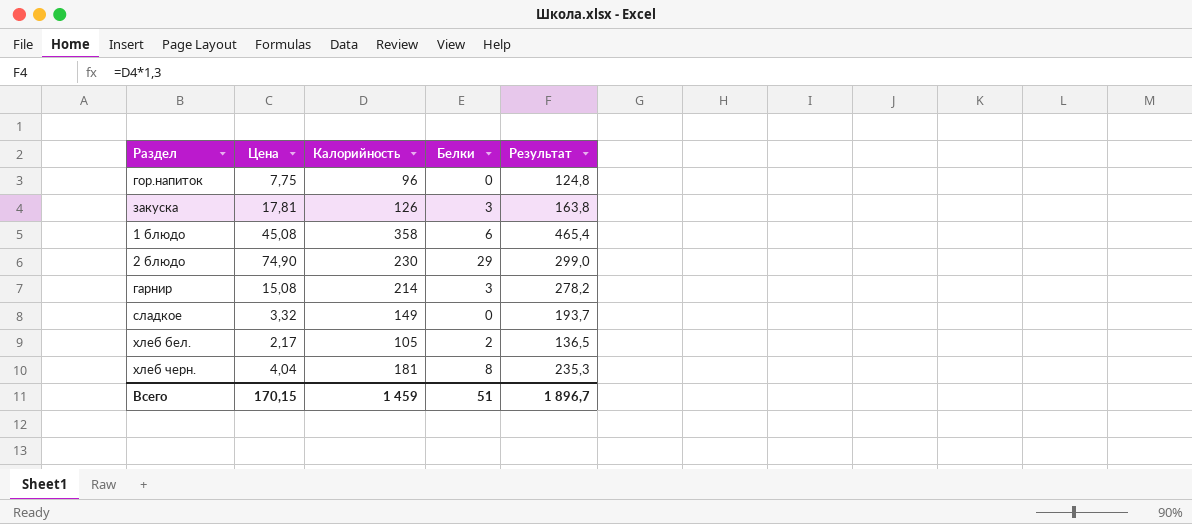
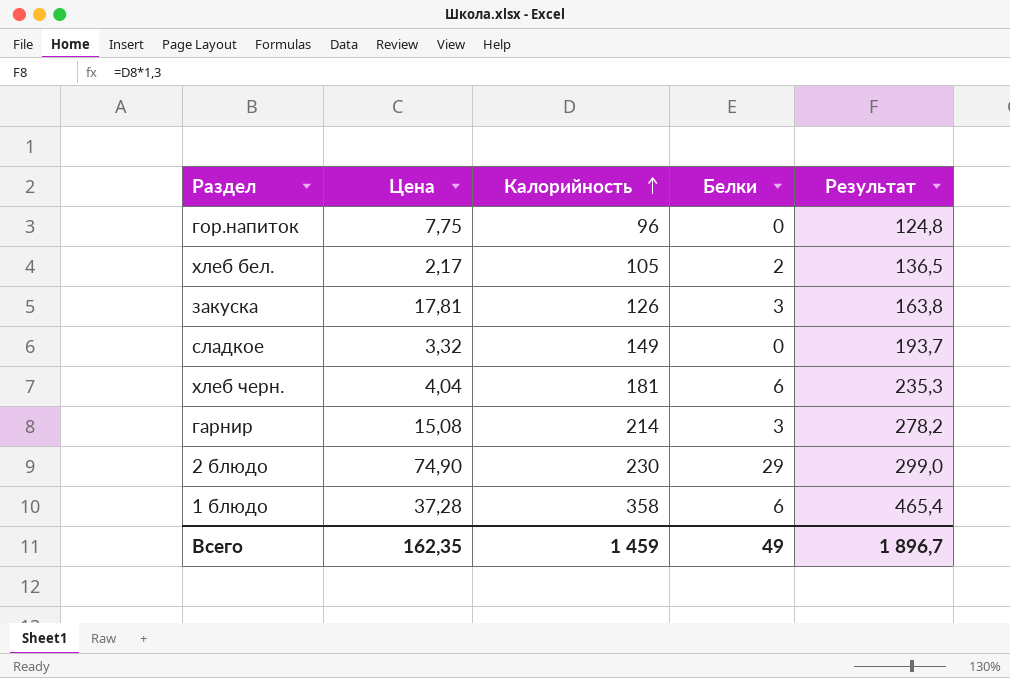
row order: none -> Калорийность ascending
хлеб черн. | Белки: 8 -> 6
1 блюдо | Цена: 45,08 -> 37,28
Всего | Цена: 170,15 -> 162,35
Всего | Белки: 51 -> 49

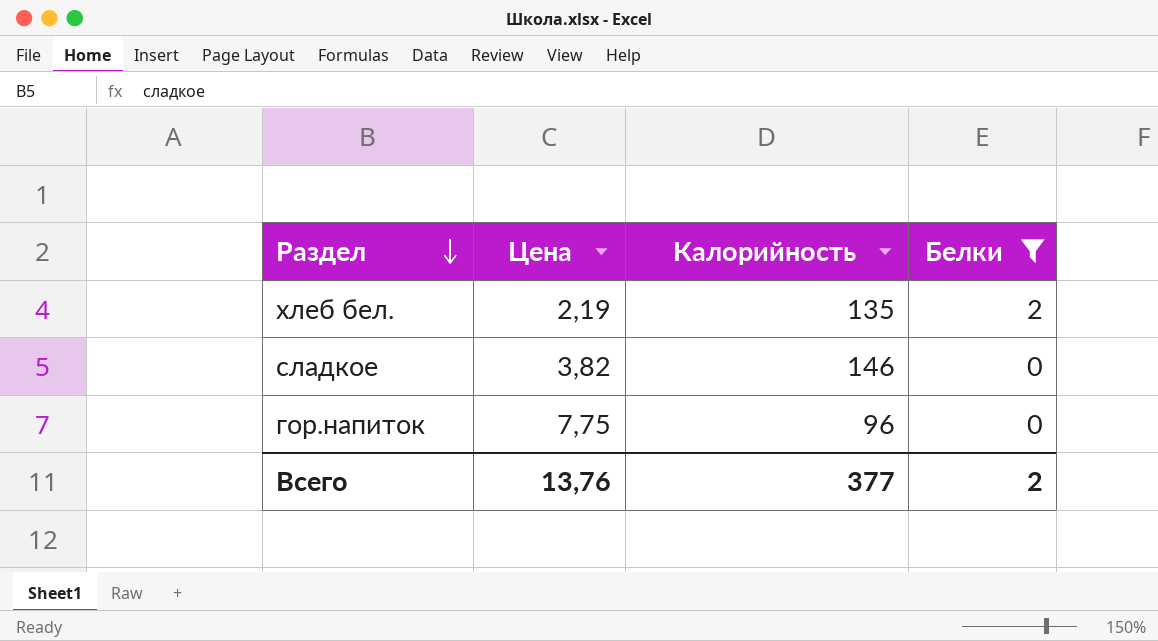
filter: none -> Белки <= 2
row order: Калорийность ascending -> Раздел descending
column Результат | formula: [Калорийность] * 1,3 -> none
хлеб бел. | Цена: 2,17 -> 2,19
хлеб бел. | Калорийность: 105 -> 135
сладкое | Цена: 3,32 -> 3,82
сладкое | Калорийность: 149 -> 146
Всего | Цена: 162,35 -> 13,76
Всего | Калорийность: 1 459 -> 377
Всего | Белки: 49 -> 2

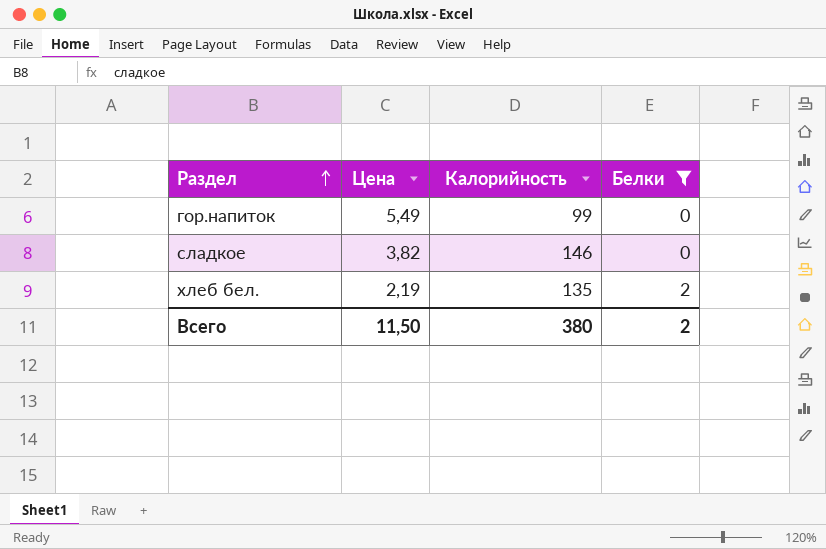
row order: Раздел descending -> Раздел ascending
гор.напиток | Цена: 7,75 -> 5,49
гор.напиток | Калорийность: 96 -> 99
Всего | Цена: 13,76 -> 11,50
Всего | Калорийность: 377 -> 380

